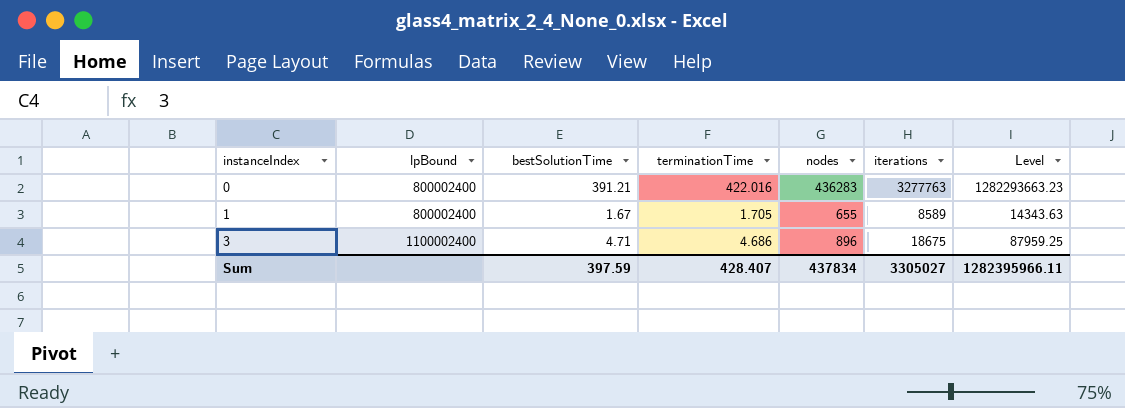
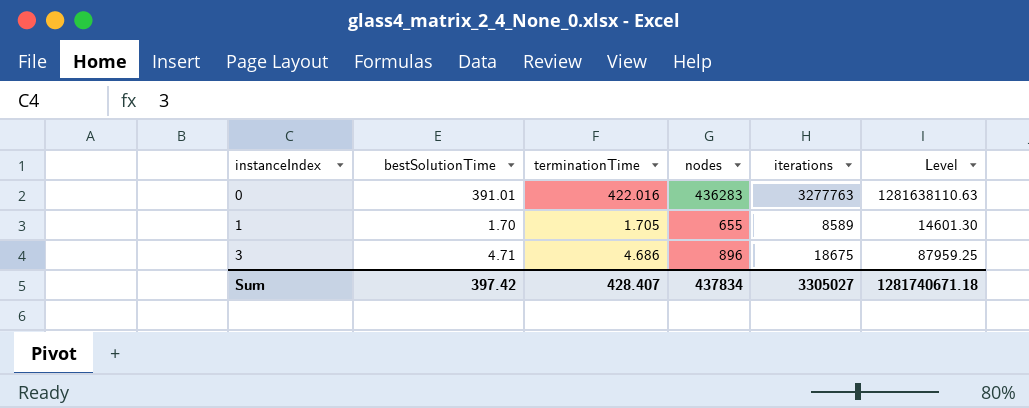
column lpBound | position: 2 -> none
0 | bestSolutionTime: 391.21 -> 391.01
0 | Level: 1282293663.23 -> 1281638110.63
1 | bestSolutionTime: 1.67 -> 1.70
1 | Level: 14343.63 -> 14601.30
Sum | bestSolutionTime: 397.59 -> 397.42
Sum | Level: 1282395966.11 -> 1281740671.18

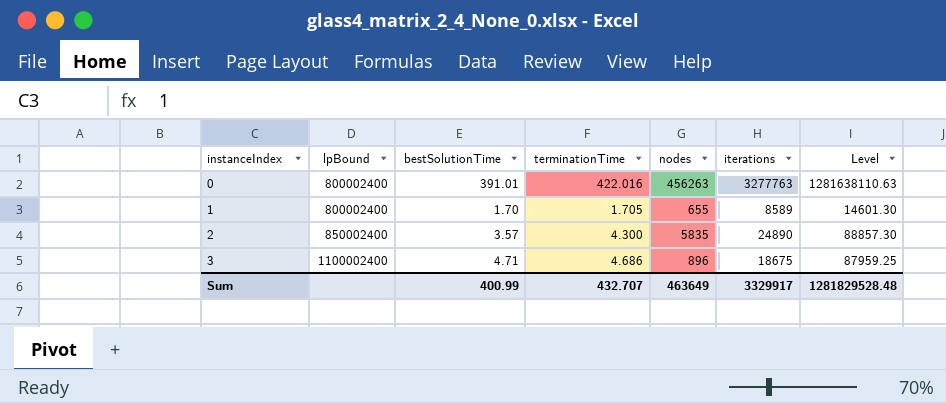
column lpBound | position: none -> 2
0 | nodes: 436283 -> 456263
row 2: none -> 850002400 | 3.57 | 4.300 | 5835 | 24890 | 88857.30
Sum | bestSolutionTime: 397.42 -> 400.99
Sum | terminationTime: 428.407 -> 432.707
Sum | nodes: 437834 -> 463649
Sum | iterations: 3305027 -> 3329917
Sum | Level: 1281740671.18 -> 1281829528.48

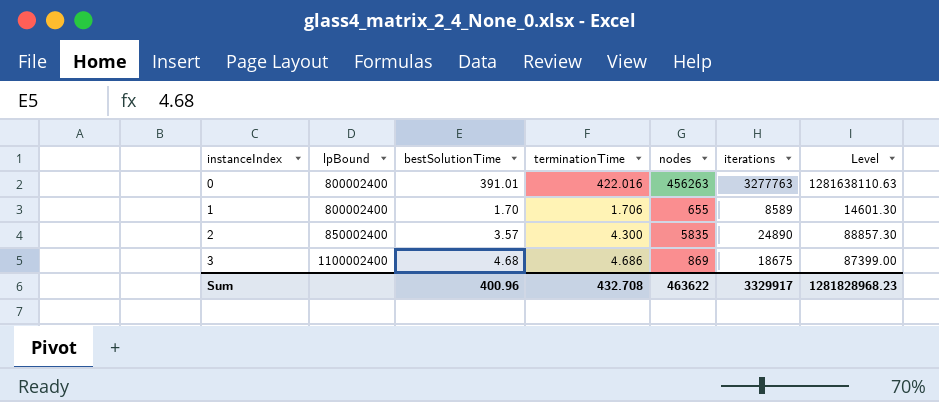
1 | terminationTime: 1.705 -> 1.706
3 | bestSolutionTime: 4.71 -> 4.68
3 | nodes: 896 -> 869
3 | Level: 87959.25 -> 87399.00
Sum | bestSolutionTime: 400.99 -> 400.96
Sum | terminationTime: 432.707 -> 432.708
Sum | nodes: 463649 -> 463622
Sum | Level: 1281829528.48 -> 1281828968.23

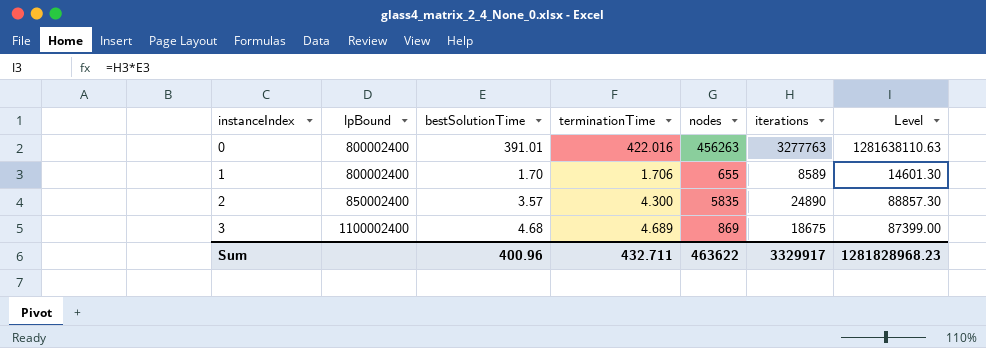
3 | terminationTime: 4.686 -> 4.689
Sum | terminationTime: 432.708 -> 432.711

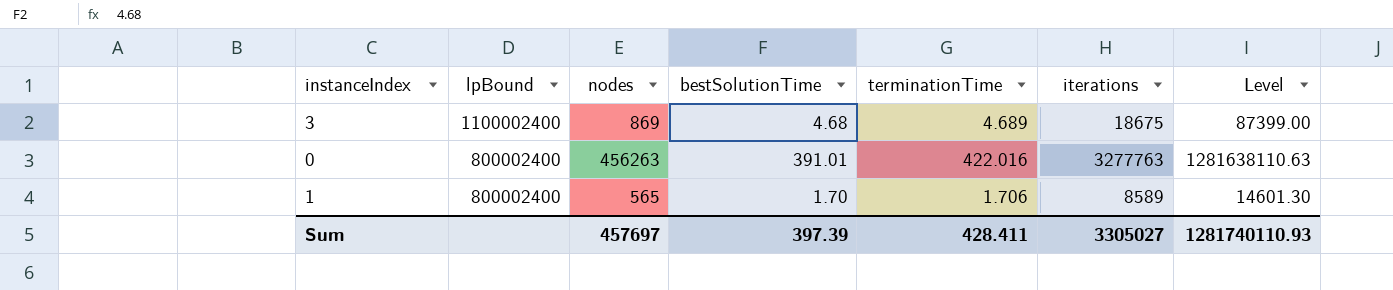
row order: instanceIndex ascending -> lpBound descending
column nodes | position: 5 -> 3
row 2: 850002400 | 3.57 | 4.300 | 5835 | 24890 | 88857.30 -> none
1 | nodes: 655 -> 565
Sum | nodes: 463622 -> 457697
Sum | bestSolutionTime: 400.96 -> 397.39
Sum | terminationTime: 432.711 -> 428.411
Sum | iterations: 3329917 -> 3305027
Sum | Level: 1281828968.23 -> 1281740110.93

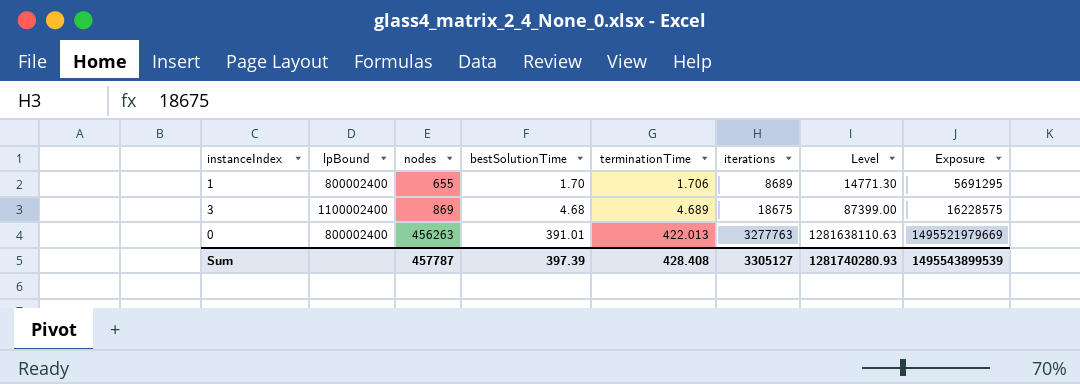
row order: lpBound descending -> nodes ascending
column Exposure | formula: none -> [nodes] * [iterations]
1 | nodes: 565 -> 655
1 | iterations: 8589 -> 8689
1 | Level: 14601.30 -> 14771.30
0 | terminationTime: 422.016 -> 422.013
Sum | nodes: 457697 -> 457787
Sum | terminationTime: 428.411 -> 428.408
Sum | iterations: 3305027 -> 3305127
Sum | Level: 1281740110.93 -> 1281740280.93

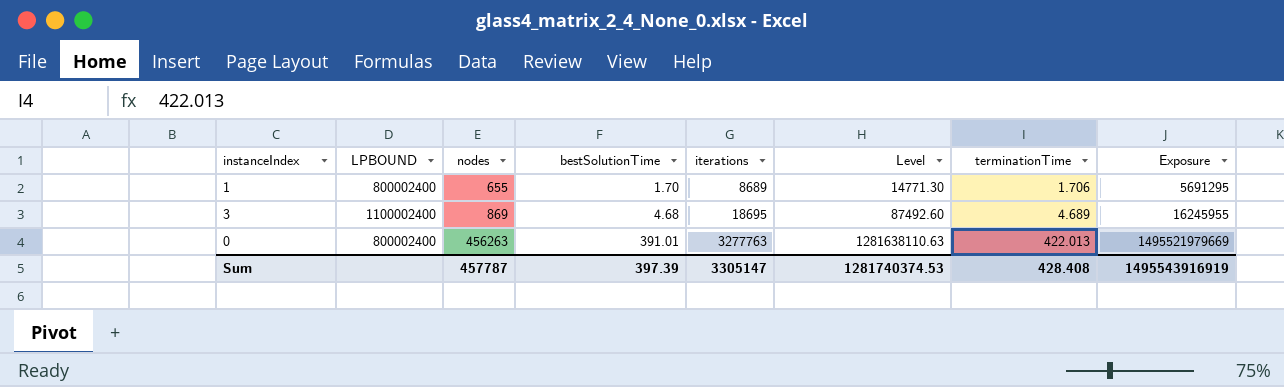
column name: lpBound -> LPBOUND
column terminationTime | position: 5 -> 7
3 | iterations: 18675 -> 18695
3 | Level: 87399.00 -> 87492.60
3 | Exposure: 16228575 -> 16245955
Sum | iterations: 3305127 -> 3305147
Sum | Level: 1281740280.93 -> 1281740374.53
Sum | Exposure: 1495543899539 -> 1495543916919

